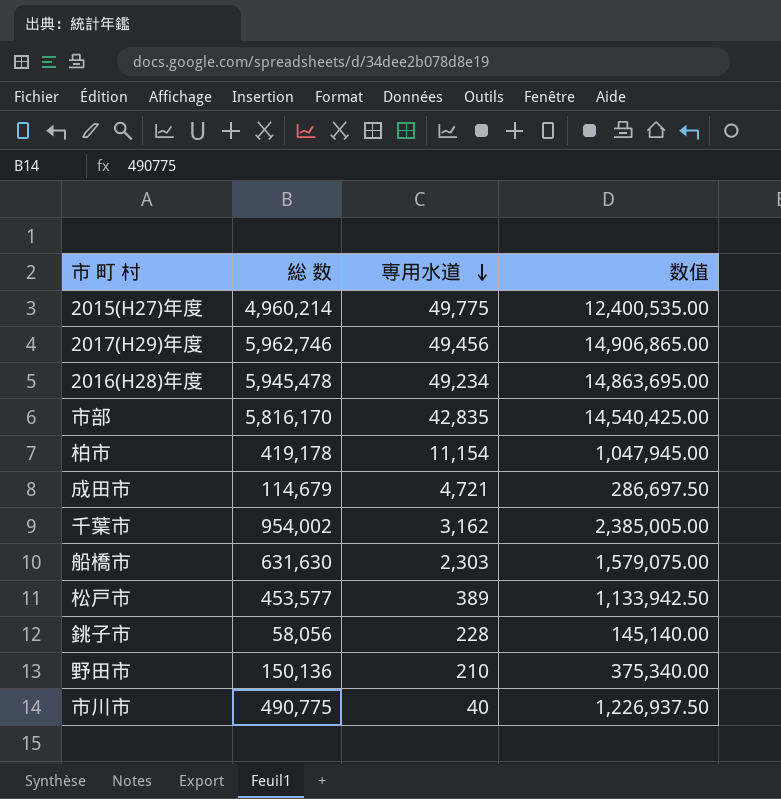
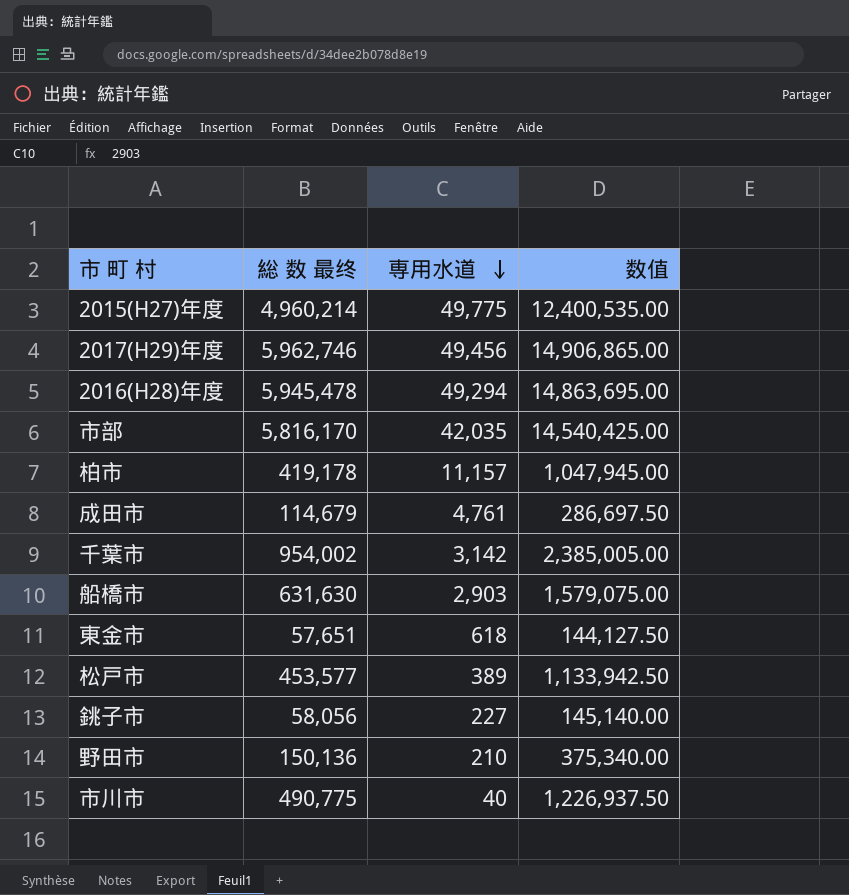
column name: 総 数 -> 総 数 最终
2016(H28)年度 | 専用水道: 49,234 -> 49,294
市部 | 専用水道: 42,835 -> 42,035
柏市 | 専用水道: 11,154 -> 11,157
成田市 | 専用水道: 4,721 -> 4,761
千葉市 | 専用水道: 3,162 -> 3,142
船橋市 | 専用水道: 2,303 -> 2,903
row 東金市: none -> 57,651 | 618 | 144,127.50
銚子市 | 専用水道: 228 -> 227

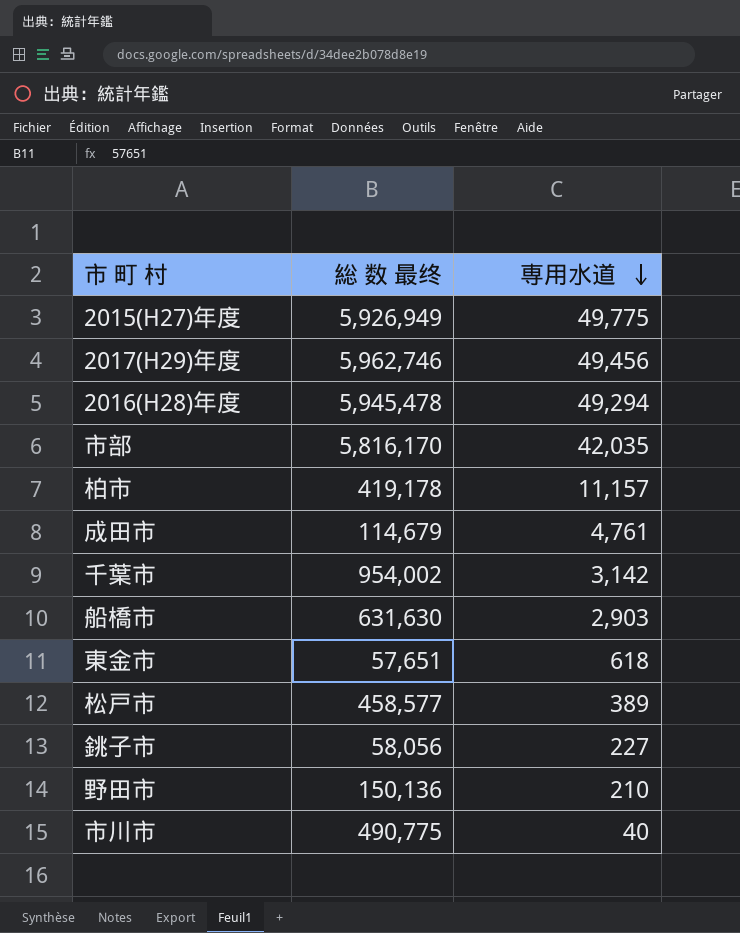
column 数值 | formula: [総 数 最终] * 2.5 -> none
2015(H27)年度 | 総 数 最终: 4,960,214 -> 5,926,949
松戸市 | 総 数 最终: 453,577 -> 458,577

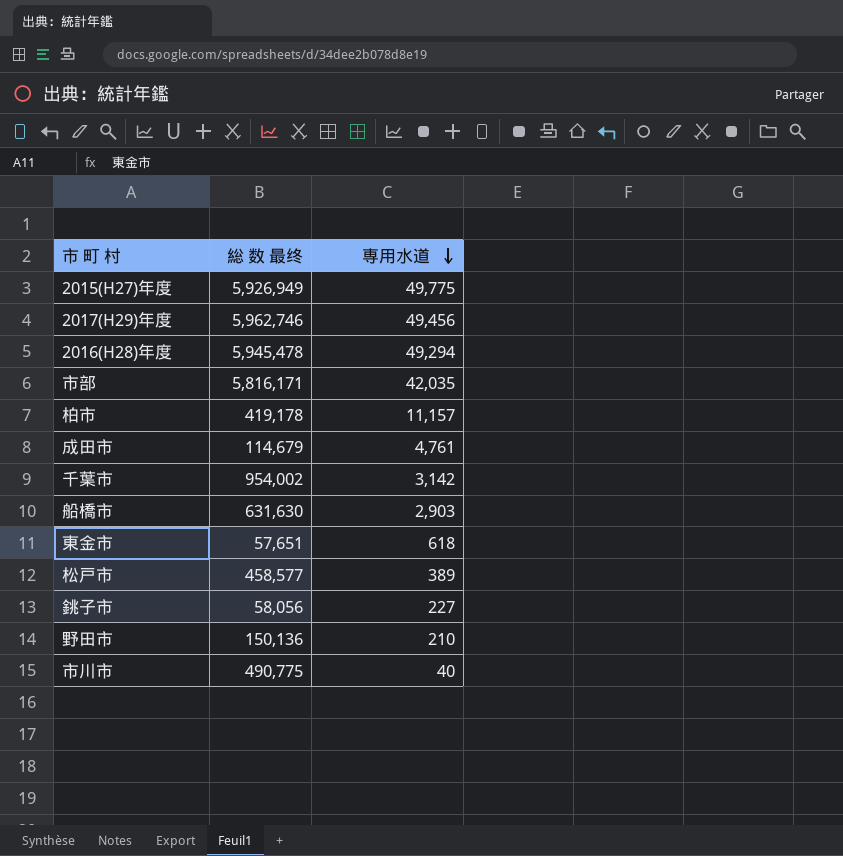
市部 | 総 数 最终: 5,816,170 -> 5,816,171

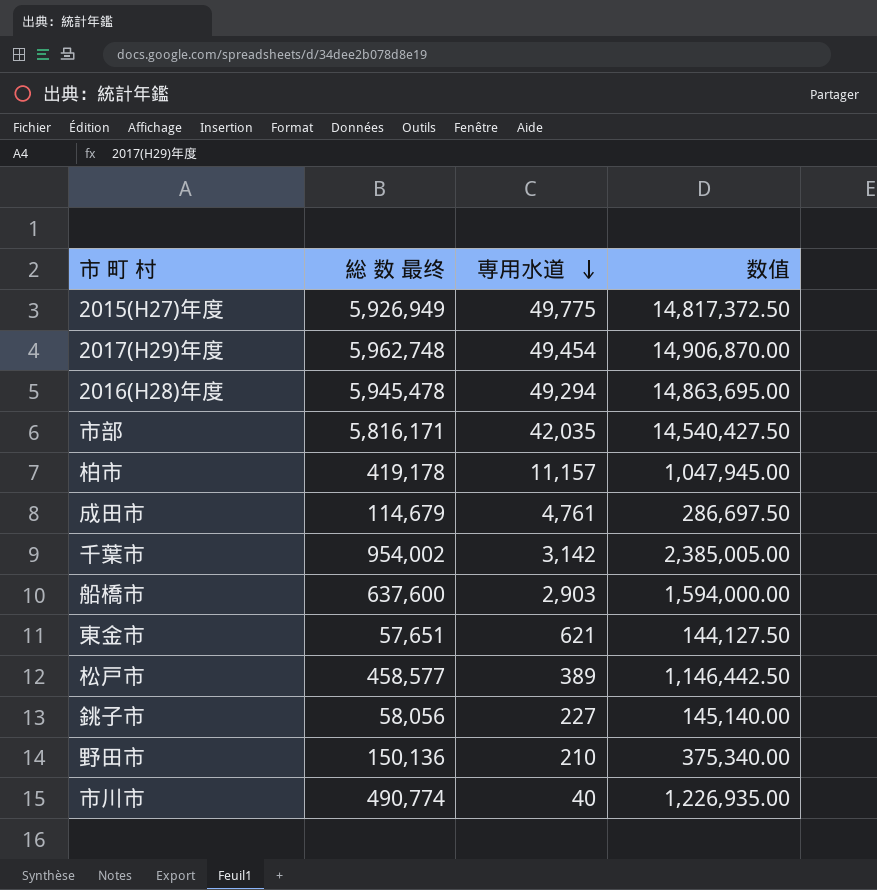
column 数值 | formula: none -> [総 数 最终] * 2.5
2017(H29)年度 | 総 数 最终: 5,962,746 -> 5,962,748
2017(H29)年度 | 専用水道: 49,456 -> 49,454
船橋市 | 総 数 最终: 631,630 -> 637,600
東金市 | 専用水道: 618 -> 621
市川市 | 総 数 最终: 490,775 -> 490,774

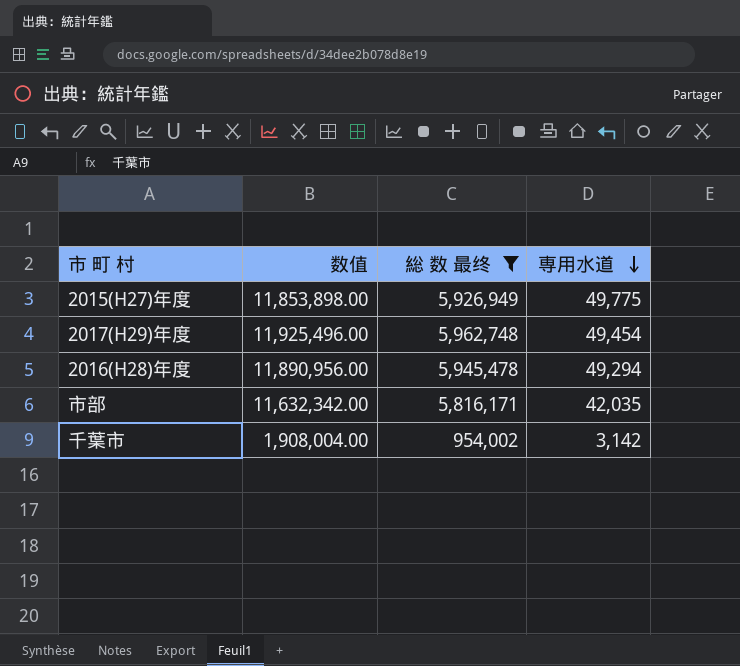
filter: none -> 総 数 最终 >= 954,002
column 数值 | formula: [総 数 最终] * 2.5 -> [総 数 最终] * 2
column 数值 | position: 4 -> 2

